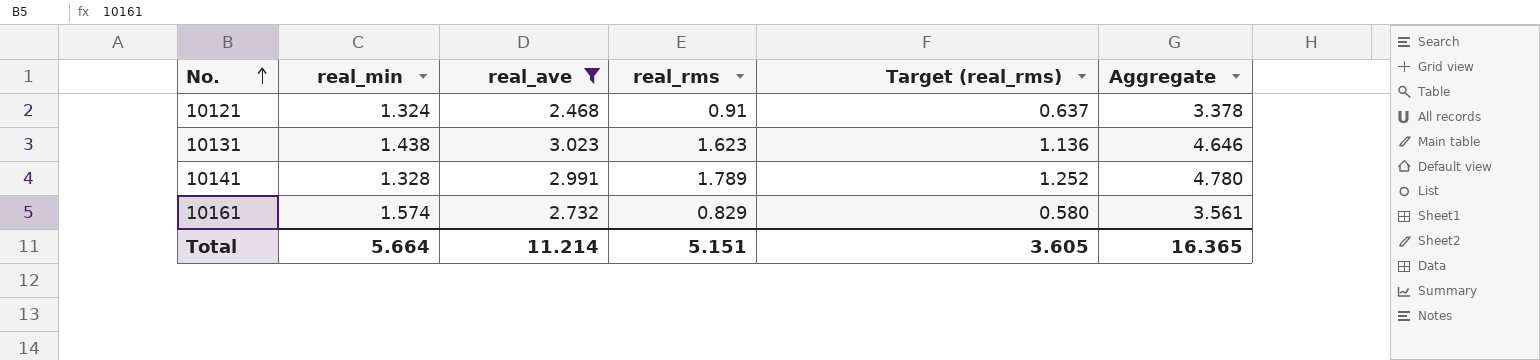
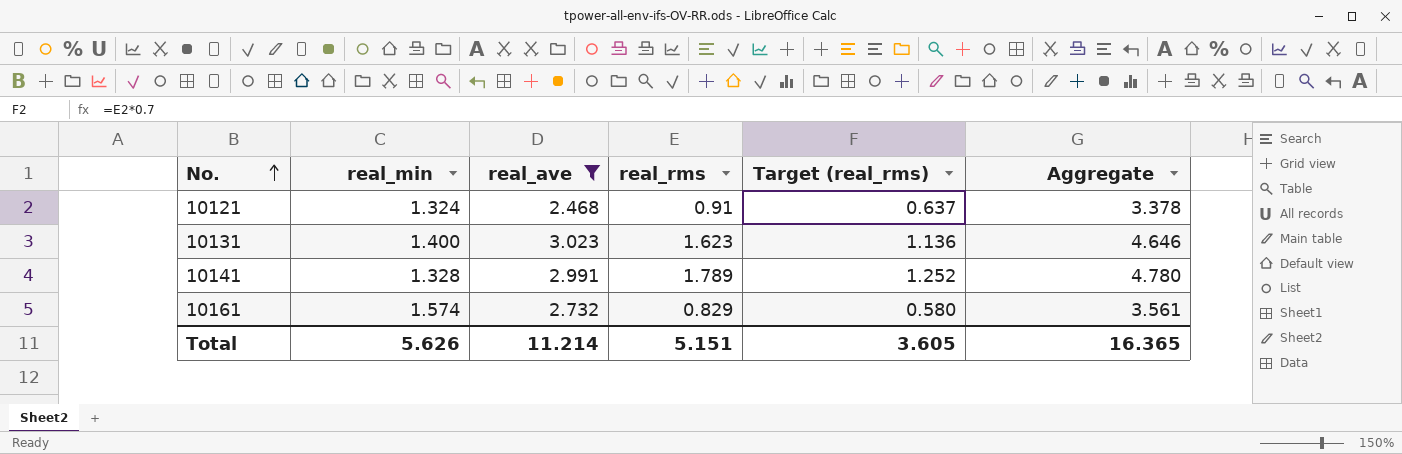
10131 | real_min: 1.438 -> 1.400
Total | real_min: 5.664 -> 5.626

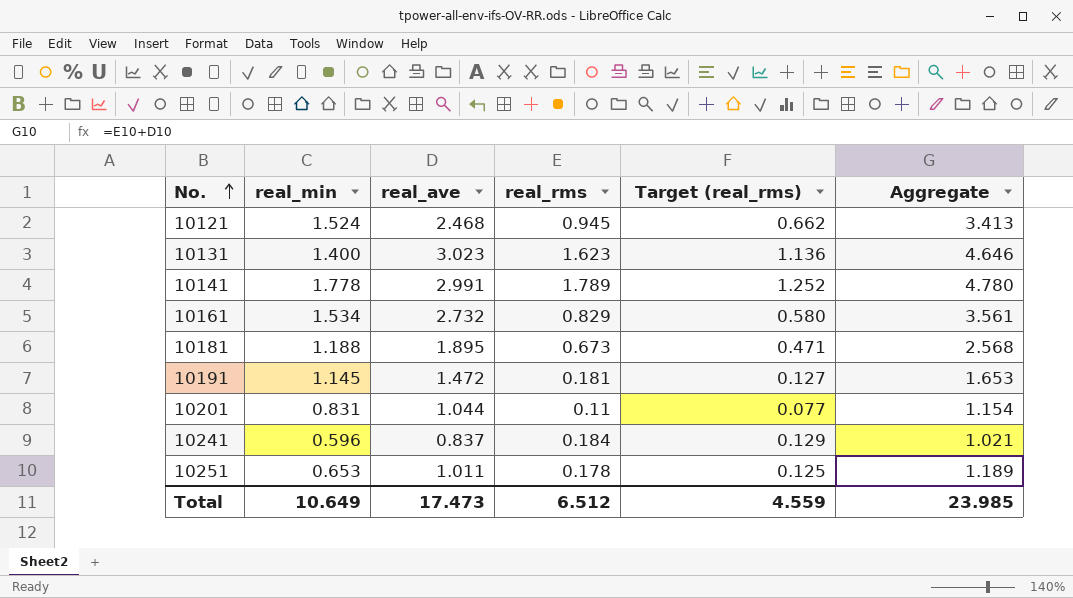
filter: real_ave >= 2.468 -> none
10121 | real_min: 1.324 -> 1.524
10121 | real_rms: 0.91 -> 0.945
10121 | Target (real_rms): 0.637 -> 0.662
10121 | Aggregate: 3.378 -> 3.413
10141 | real_min: 1.328 -> 1.778
10161 | real_min: 1.574 -> 1.534
Total | real_min: 5.626 -> 10.649
Total | real_ave: 11.214 -> 17.473
Total | real_rms: 5.151 -> 6.512
Total | Target (real_rms): 3.605 -> 4.559
Total | Aggregate: 16.365 -> 23.985

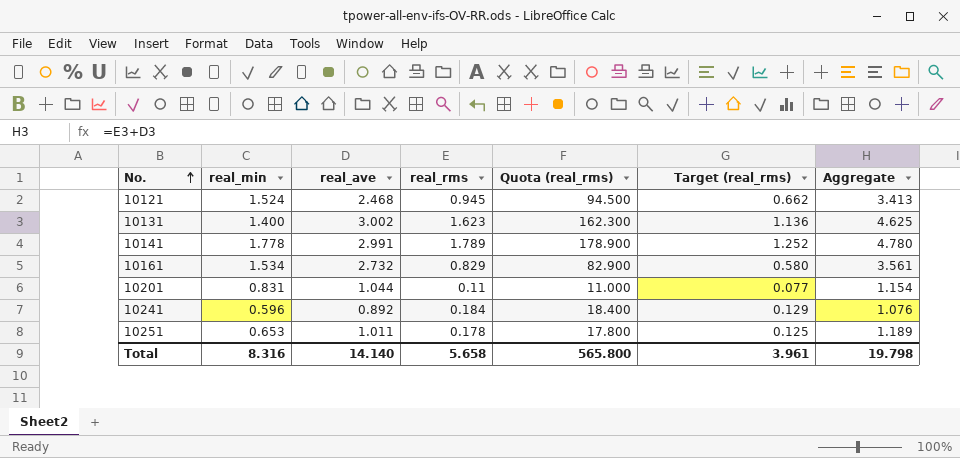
column Quota (real_rms) | formula: none -> [real_rms] * 100
row 10181: 1.188 | 1.895 | 0.673 | 0.471 | 2.568 -> none
row 10191: 1.145 | 1.472 | 0.181 | 0.127 | 1.653 -> none
10131 | real_ave: 3.023 -> 3.002
10131 | Aggregate: 4.646 -> 4.625
10241 | real_ave: 0.837 -> 0.892
10241 | Aggregate: 1.021 -> 1.076
Total | real_min: 10.649 -> 8.316
Total | real_ave: 17.473 -> 14.140
Total | real_rms: 6.512 -> 5.658
Total | Target (real_rms): 4.559 -> 3.961
Total | Aggregate: 23.985 -> 19.798

